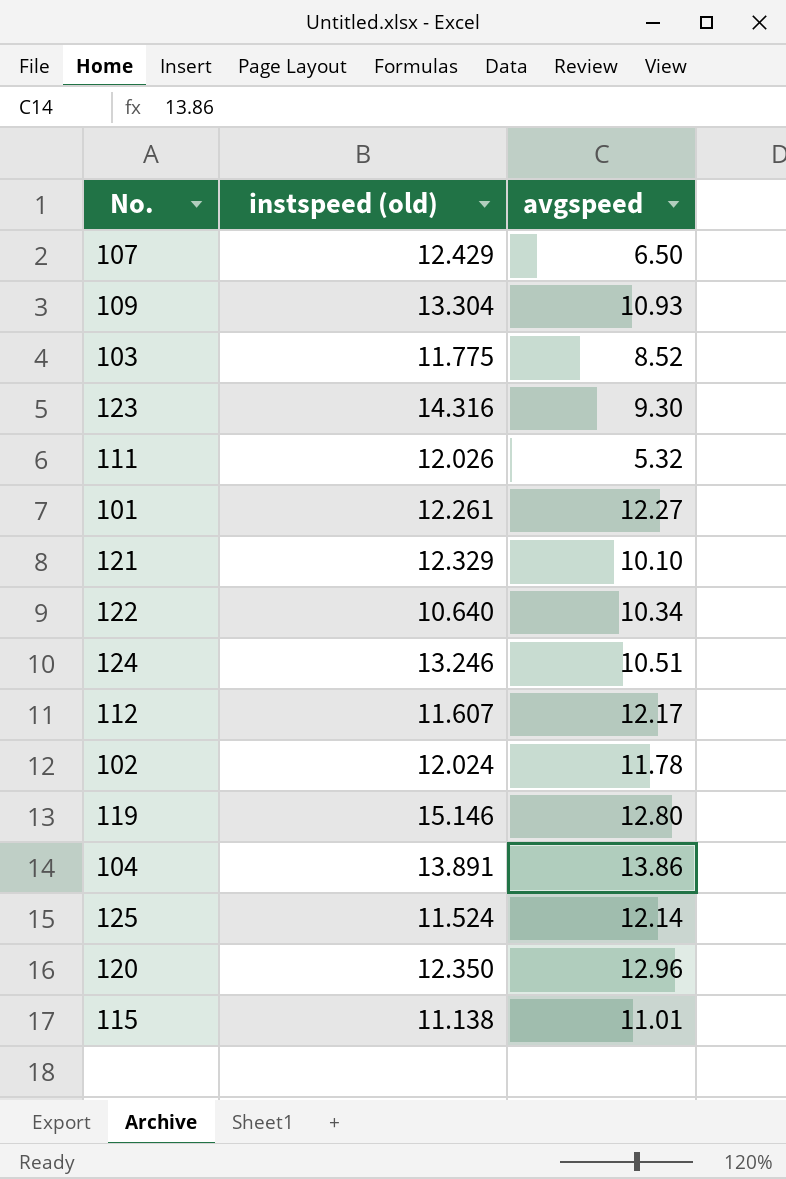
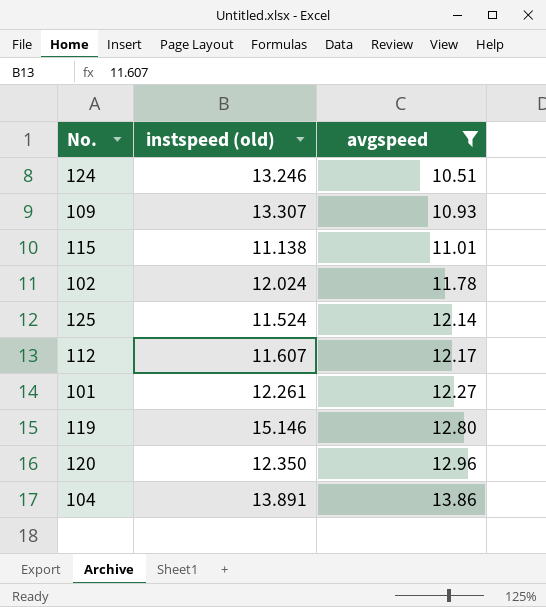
filter: none -> avgspeed >= 10.51
row order: none -> avgspeed ascending
109 | instspeed (old): 13.304 -> 13.307

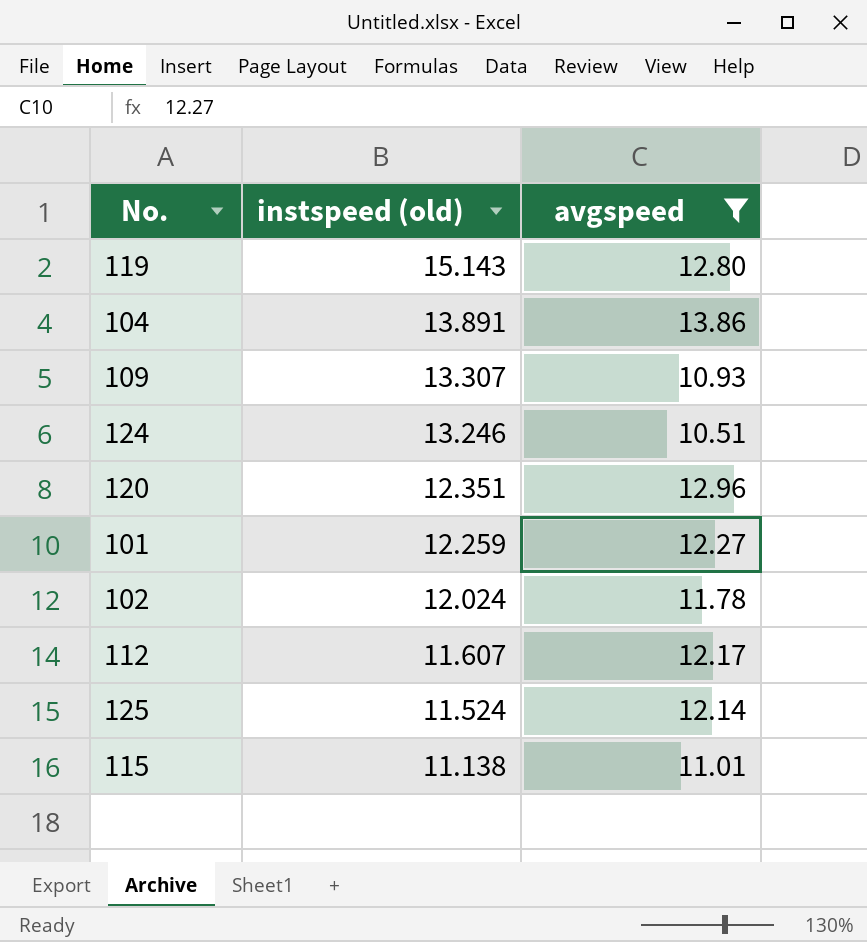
row order: avgspeed ascending -> instspeed (old) descending
119 | instspeed (old): 15.146 -> 15.143
120 | instspeed (old): 12.350 -> 12.351
101 | instspeed (old): 12.261 -> 12.259

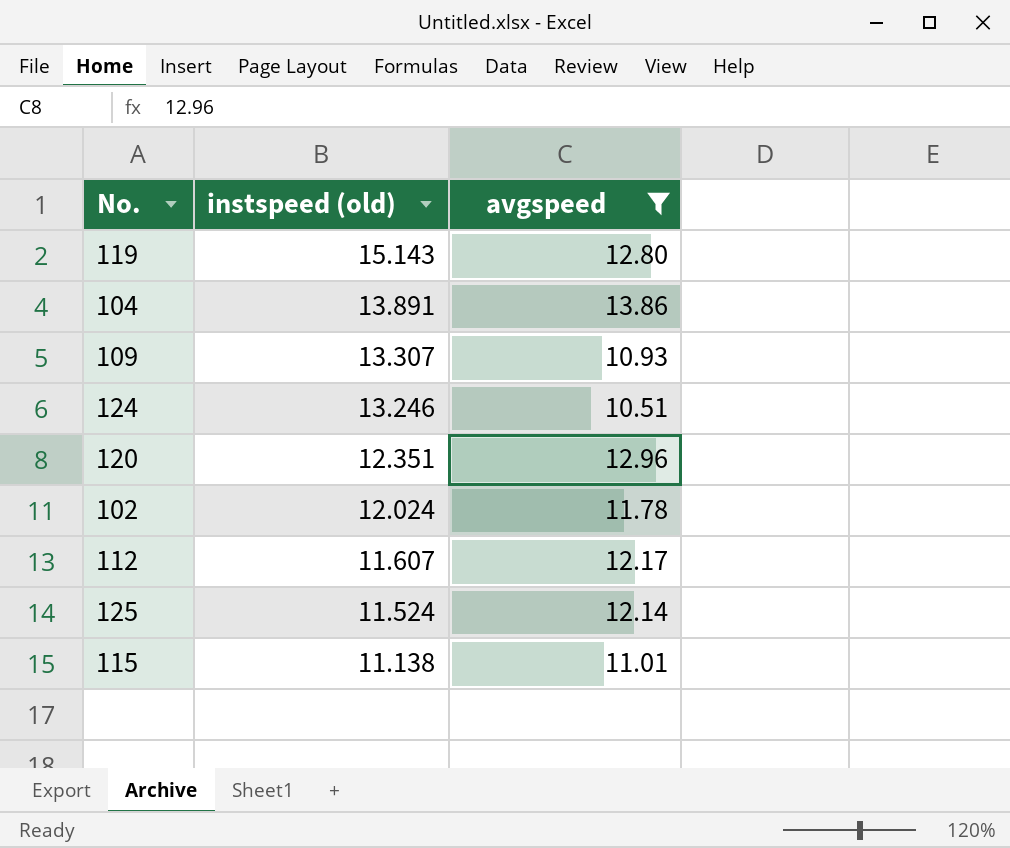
row 101: 12.259 | 12.27 -> none

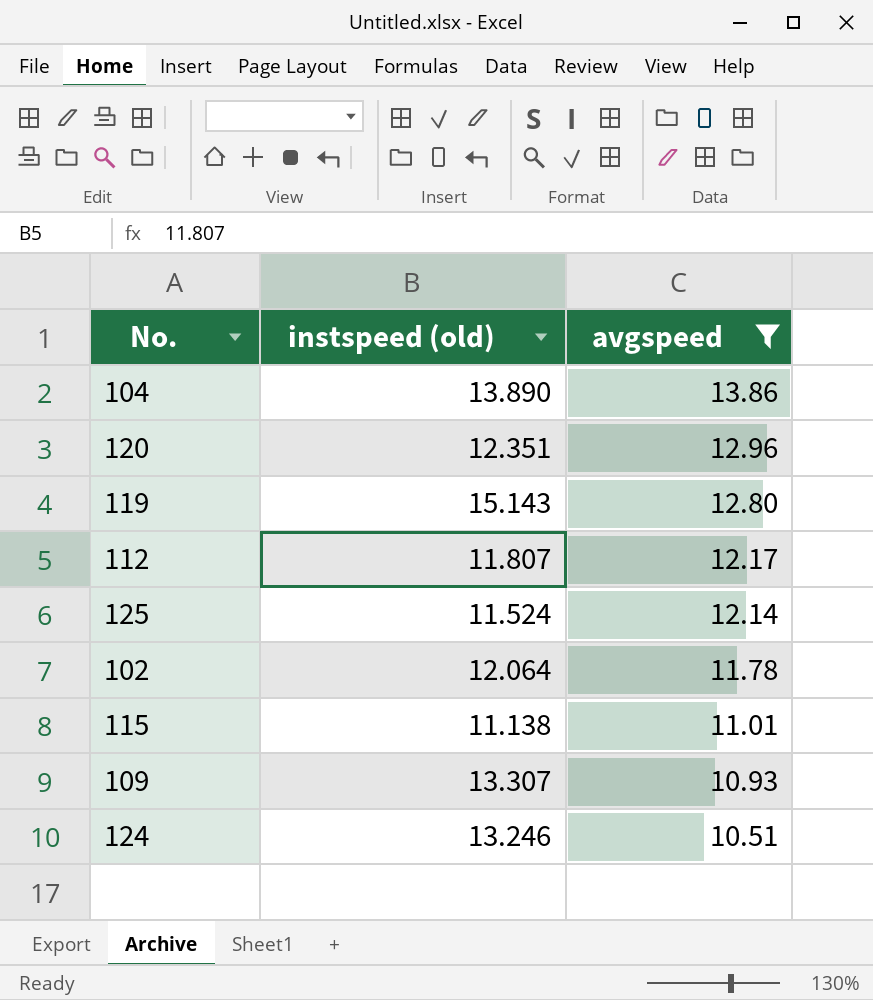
row order: instspeed (old) descending -> avgspeed descending
104 | instspeed (old): 13.891 -> 13.890
112 | instspeed (old): 11.607 -> 11.807
102 | instspeed (old): 12.024 -> 12.064

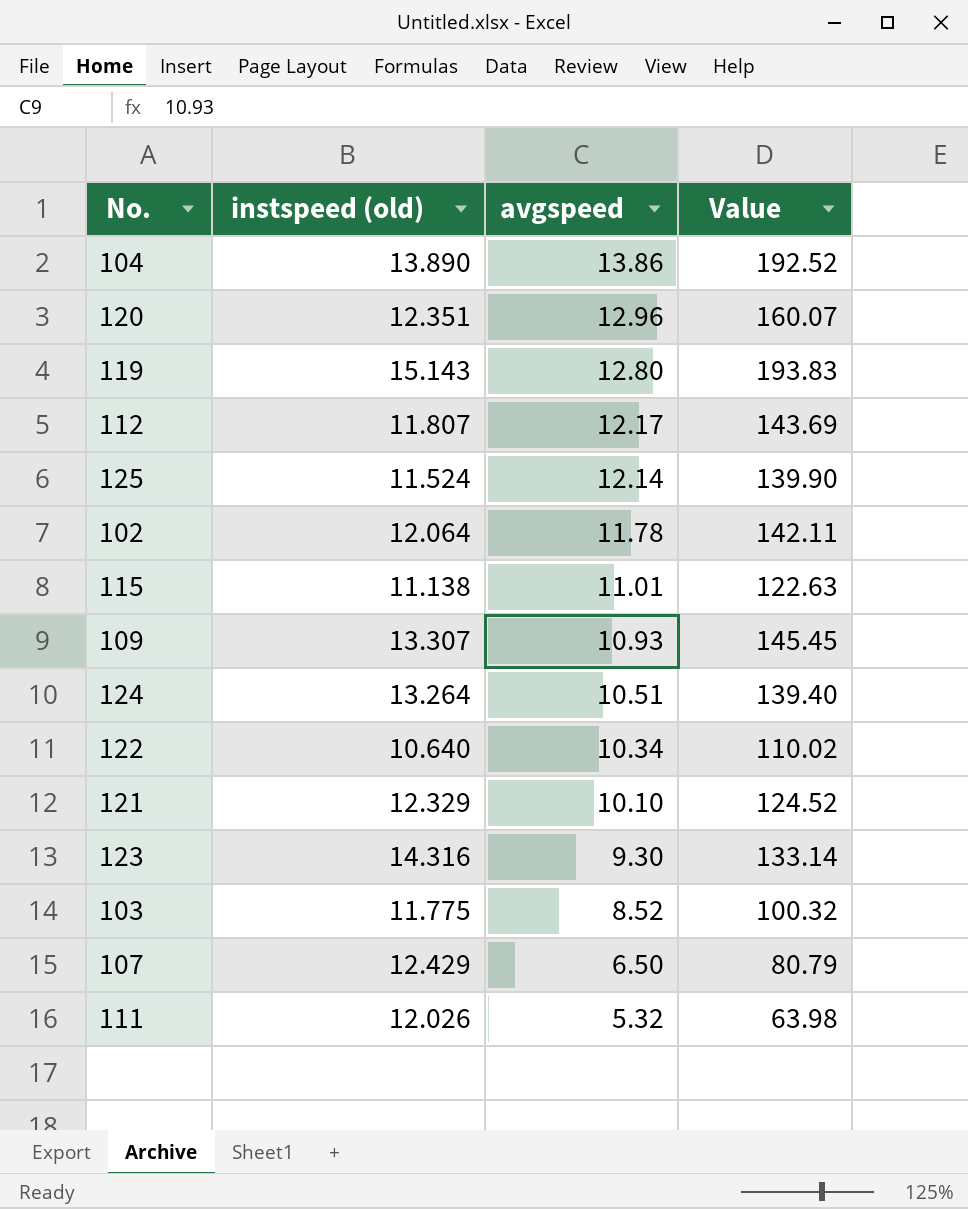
filter: avgspeed >= 10.51 -> none
column Value | formula: none -> [instspeed (old)] * [avgspeed]
124 | instspeed (old): 13.246 -> 13.264

